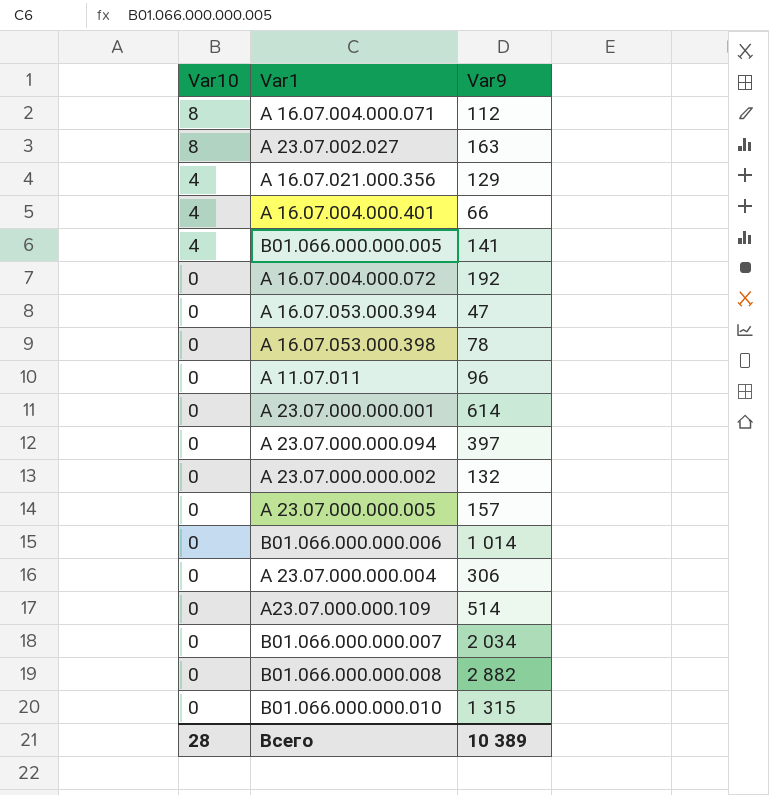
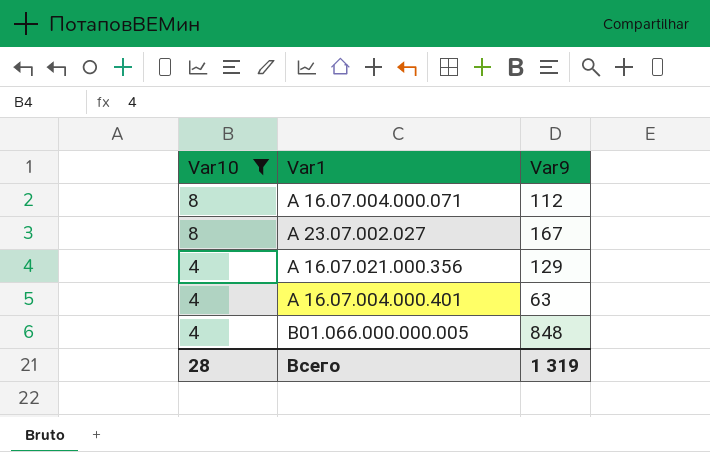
filter: none -> Var10 != 0
А 23.07.002.027 | Var9: 163 -> 167
А 16.07.004.000.401 | Var9: 66 -> 63
В01.066.000.000.005 | Var9: 141 -> 848
Всего | Var9: 10 389 -> 1 319

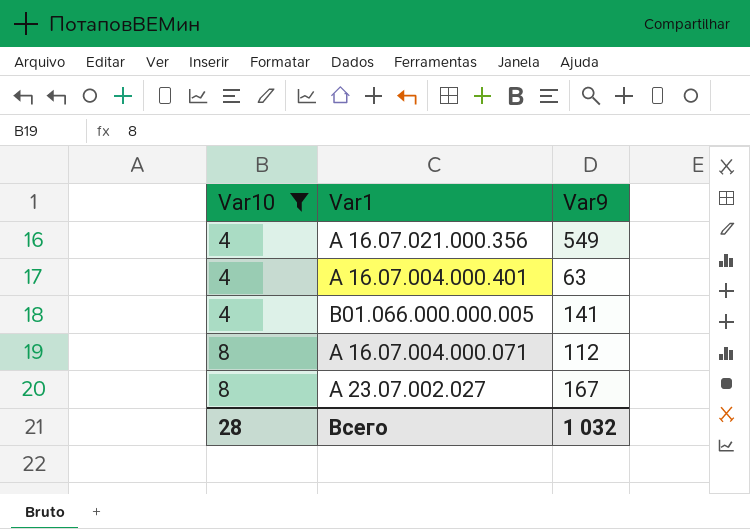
row order: Var10 descending -> Var10 ascending
А 16.07.021.000.356 | Var9: 129 -> 549
В01.066.000.000.005 | Var9: 848 -> 141
Всего | Var9: 1 319 -> 1 032

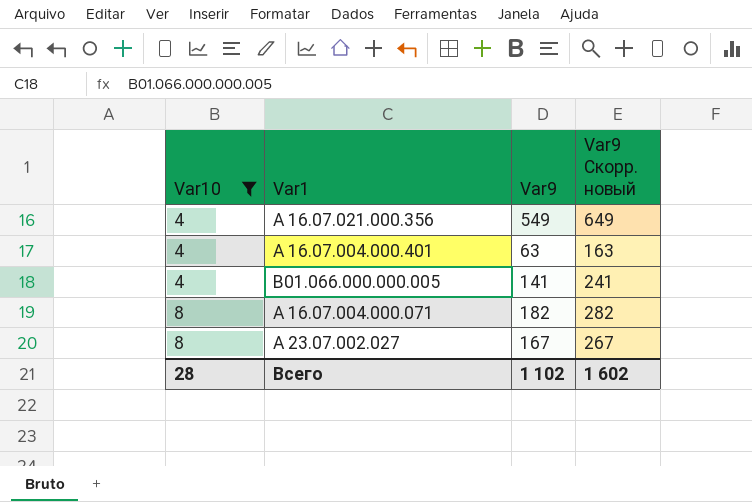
column Var9 Скорр. новый | formula: none -> [Var9] + 100
А 16.07.004.000.071 | Var9: 112 -> 182
Всего | Var9: 1 032 -> 1 102

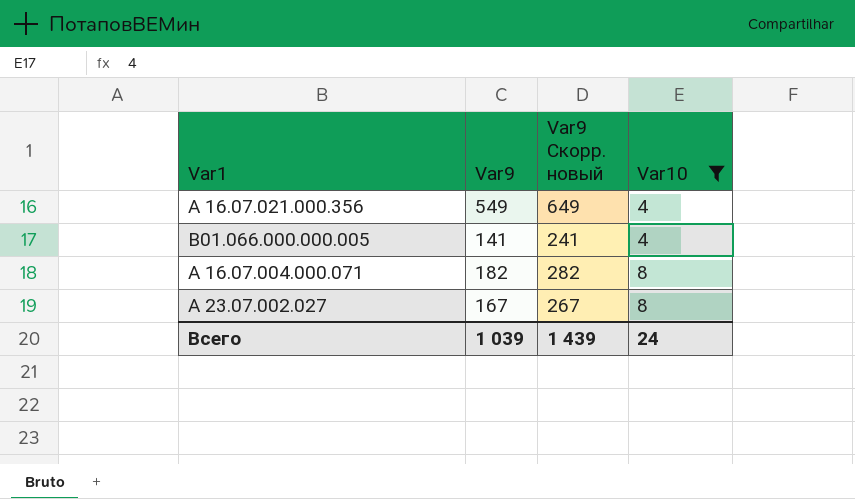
column Var10 | position: 1 -> 4
row А 16.07.004.000.401: 4 | 63 | 163 -> none
Всего | Var9: 1 102 -> 1 039
Всего | Var9 Скорр. новый: 1 602 -> 1 439
Всего | Var10: 28 -> 24

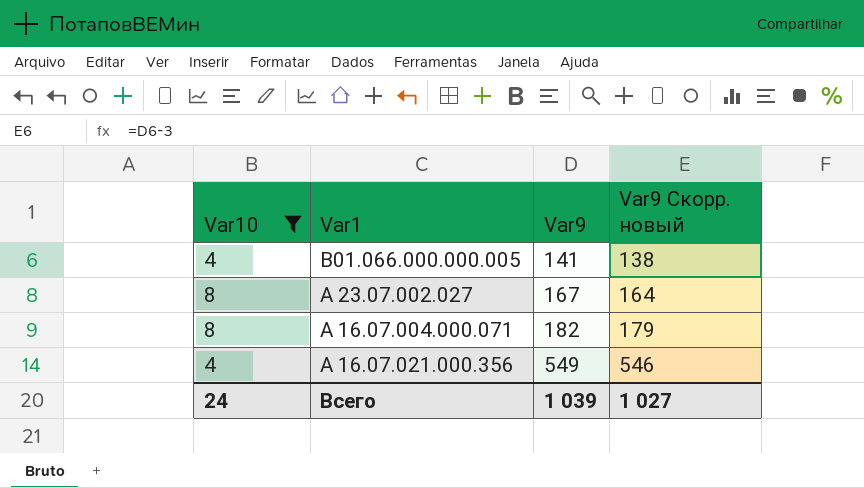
row order: Var10 ascending -> Var9 ascending
column Var10 | position: 4 -> 1
column Var9 Скорр. новый | formula: [Var9] + 100 -> [Var9] - 3
Всего | Var9 Скорр. новый: 1 439 -> 1 027

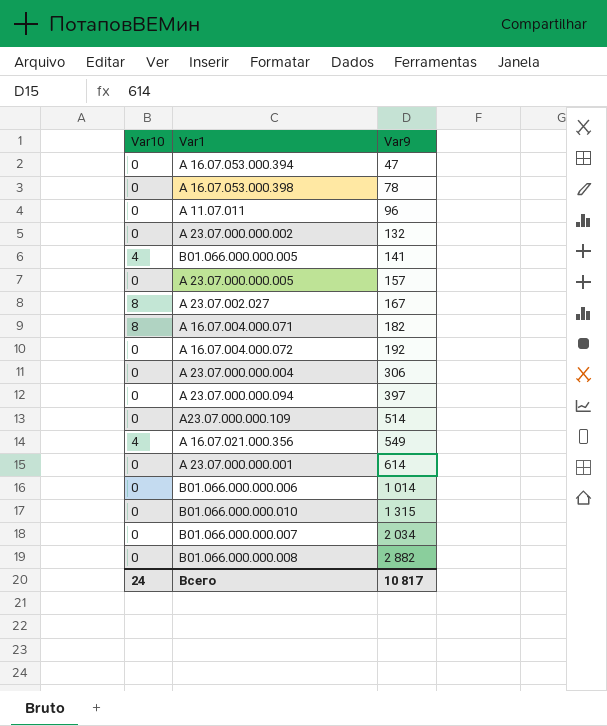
filter: Var10 != 0 -> none
column Var9 Скорр. новый | formula: [Var9] - 3 -> none
Всего | Var9: 1 039 -> 10 817

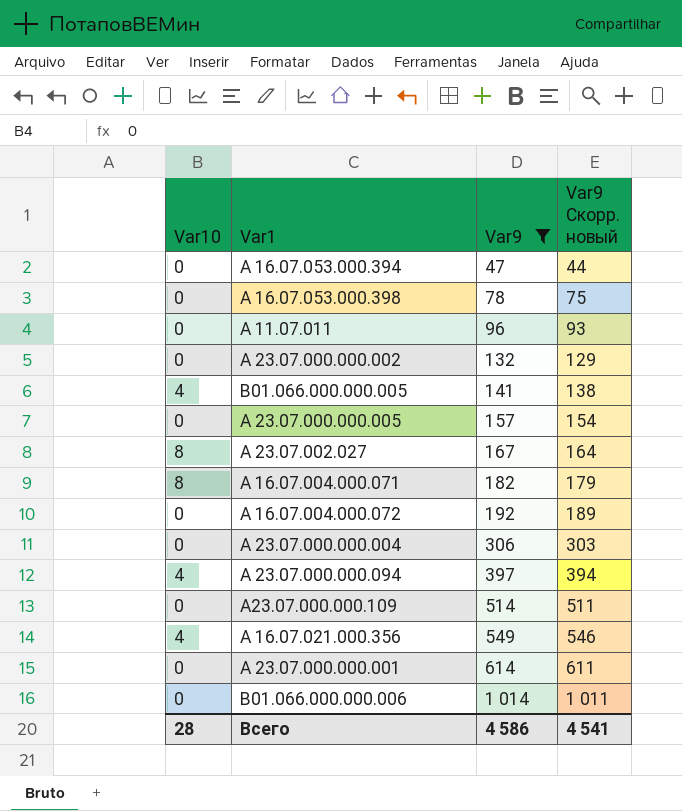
filter: none -> Var9 <= 1 014
column Var9 Скорр. новый | formula: none -> [Var9] - 3
А 23.07.000.000.094 | Var10: 0 -> 4
Всего | Var10: 24 -> 28
Всего | Var9: 10 817 -> 4 586

